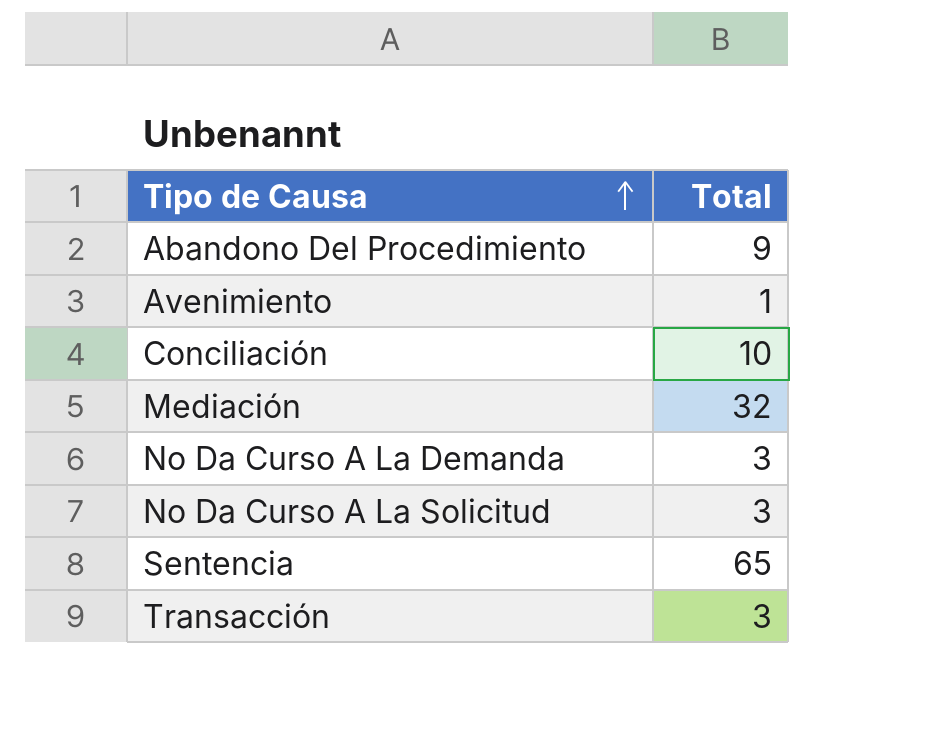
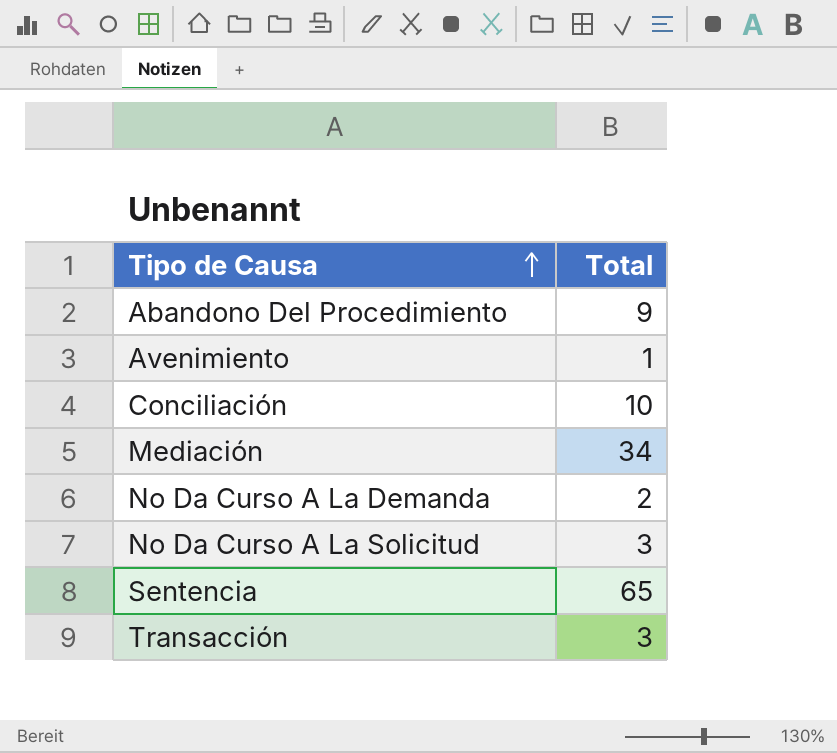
Mediación | Total: 32 -> 34
No Da Curso A La Demanda | Total: 3 -> 2

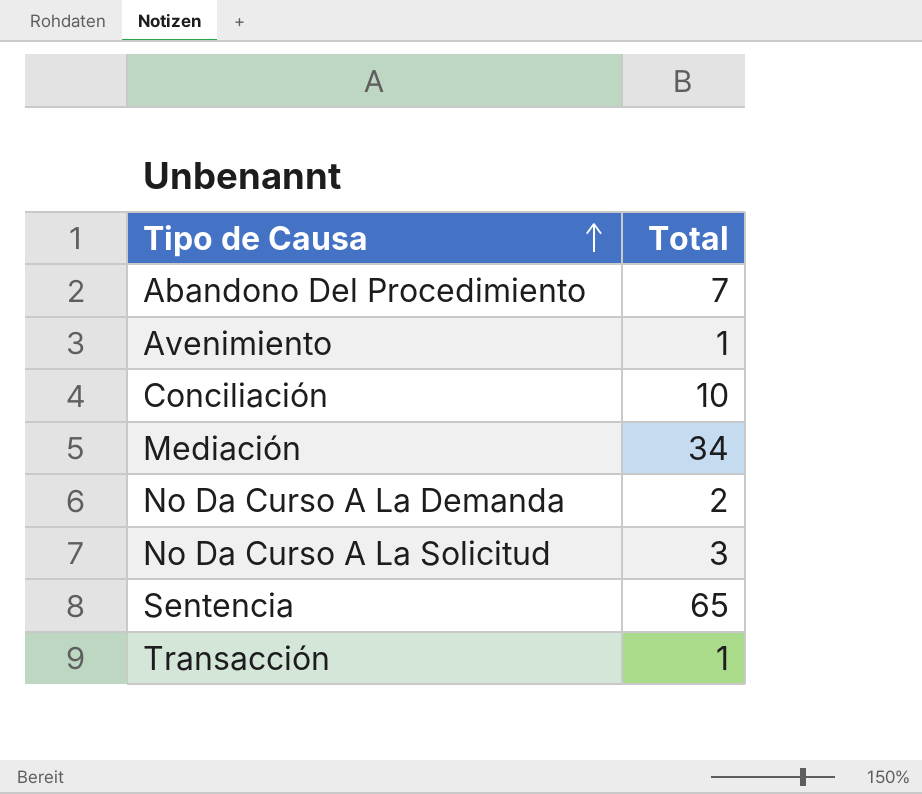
Abandono Del Procedimiento | Total: 9 -> 7
Transacción | Total: 3 -> 1

